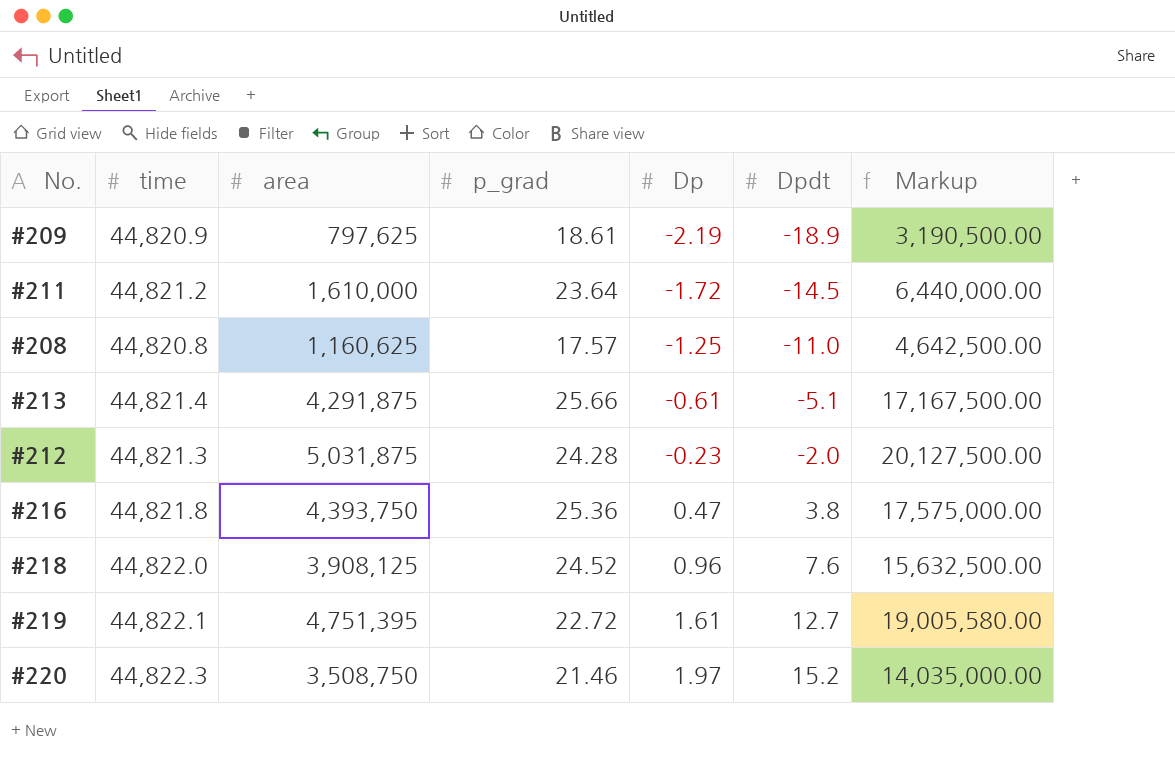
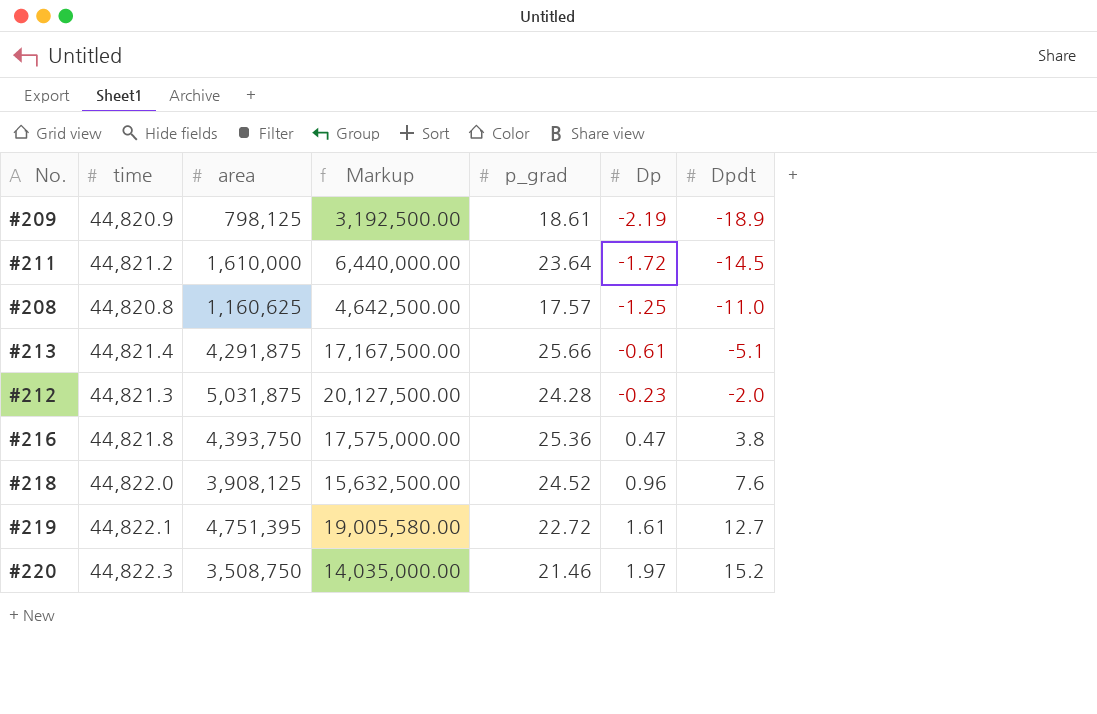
column Markup | position: 7 -> 4
#209 | area: 797,625 -> 798,125
#209 | Markup: 3,190,500.00 -> 3,192,500.00

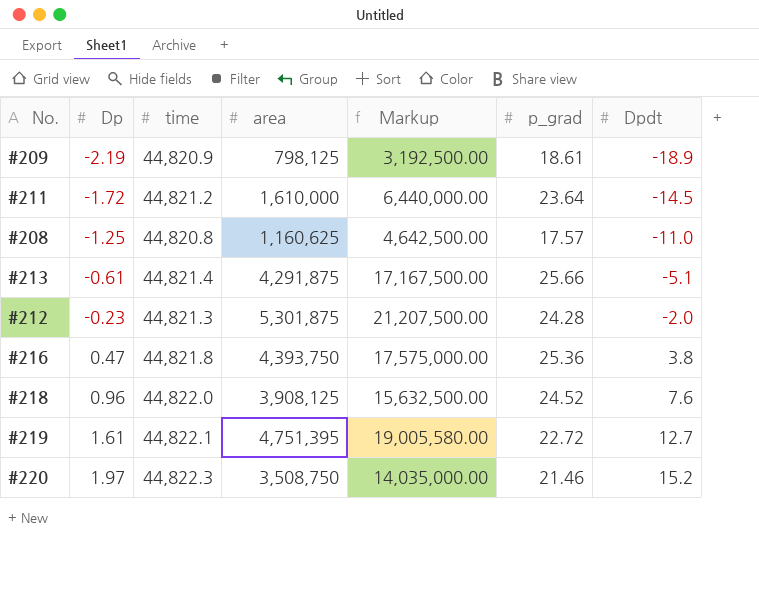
column Dp | position: 6 -> 2
#212 | area: 5,031,875 -> 5,301,875
#212 | Markup: 20,127,500.00 -> 21,207,500.00

